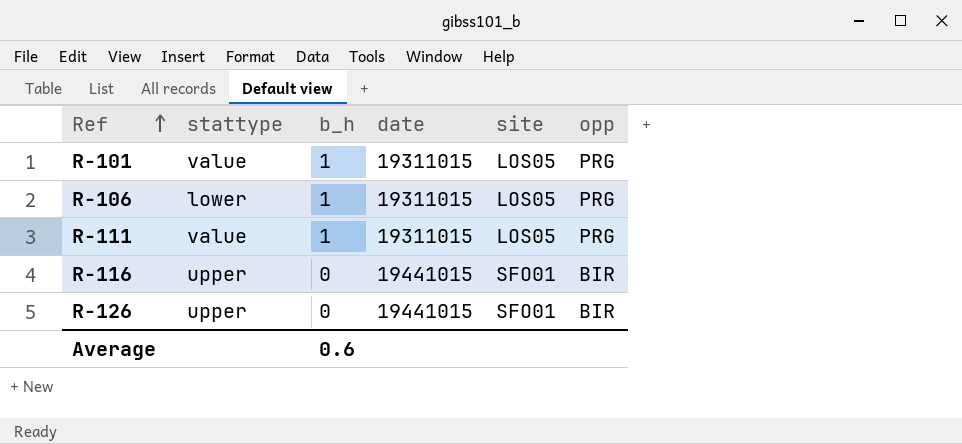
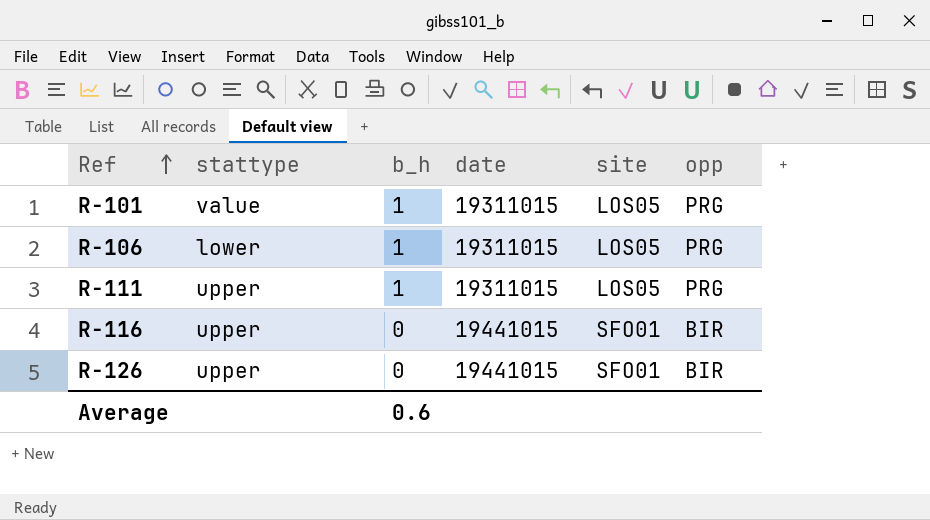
R-111 | stattype: value -> upper

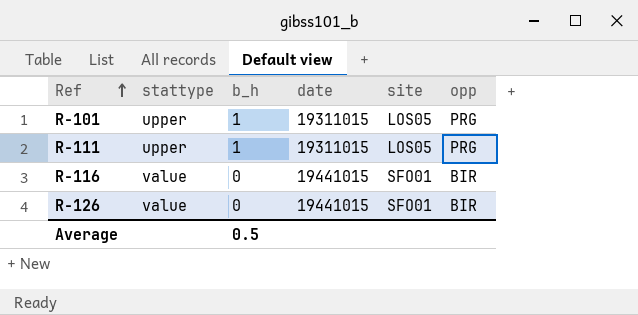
row R-106: lower | 1 | 19311015 | LOS05 | PRG -> none
R-101 | stattype: value -> upper
R-116 | stattype: upper -> value
R-126 | stattype: upper -> value
Average | b_h: 0.6 -> 0.5

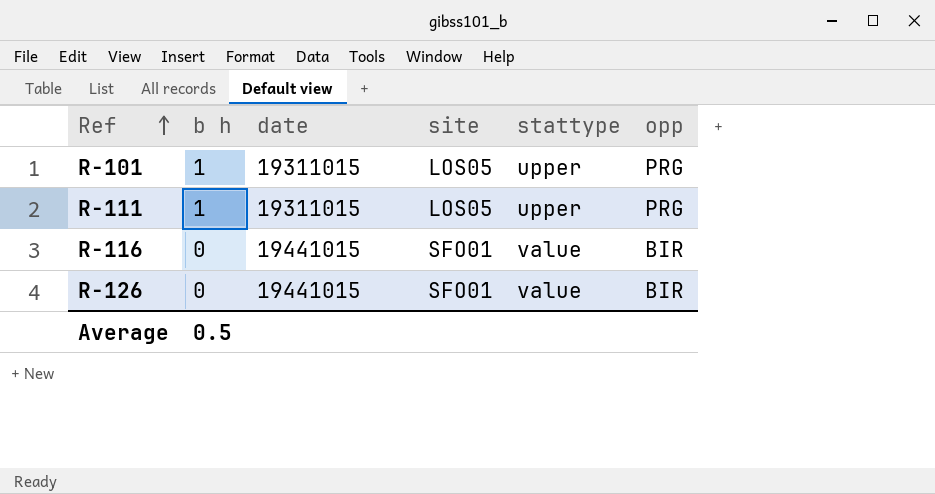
column name: b_h -> b h
column stattype | position: 2 -> 5

